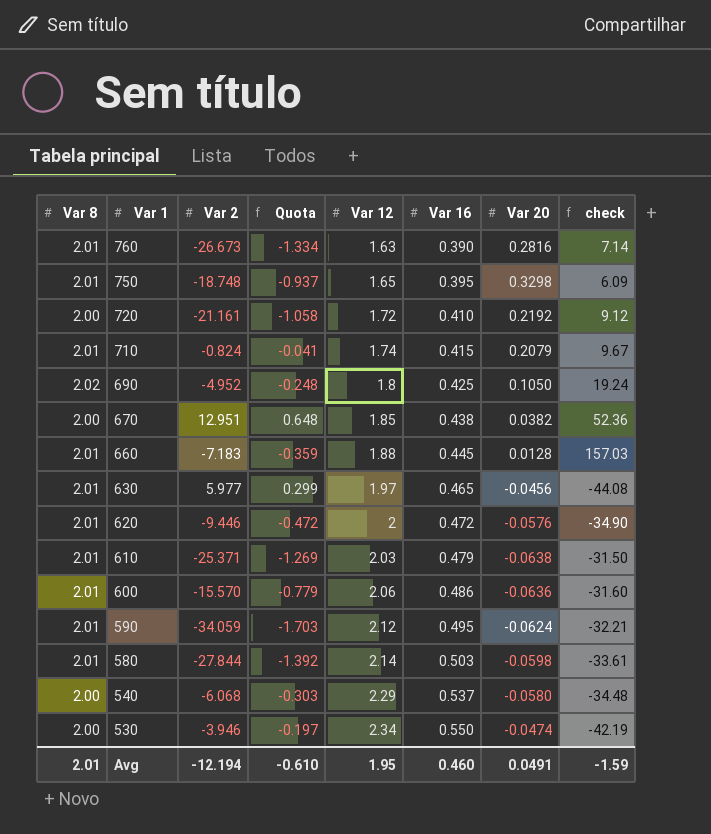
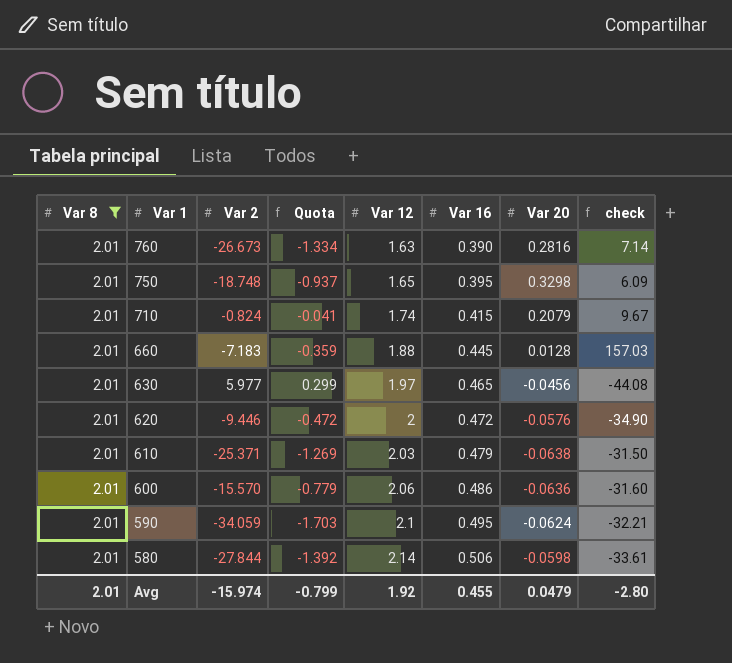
filter: none -> Var 8 = 2.01
590 | Var 12: 2.12 -> 2.1
580 | Var 16: 0.503 -> 0.506
Avg | Var 2: -12.194 -> -15.974
Avg | Quota: -0.610 -> -0.799
Avg | Var 12: 1.95 -> 1.92
Avg | Var 16: 0.460 -> 0.455
Avg | Var 20: 0.0491 -> 0.0479
Avg | check: -1.59 -> -2.80

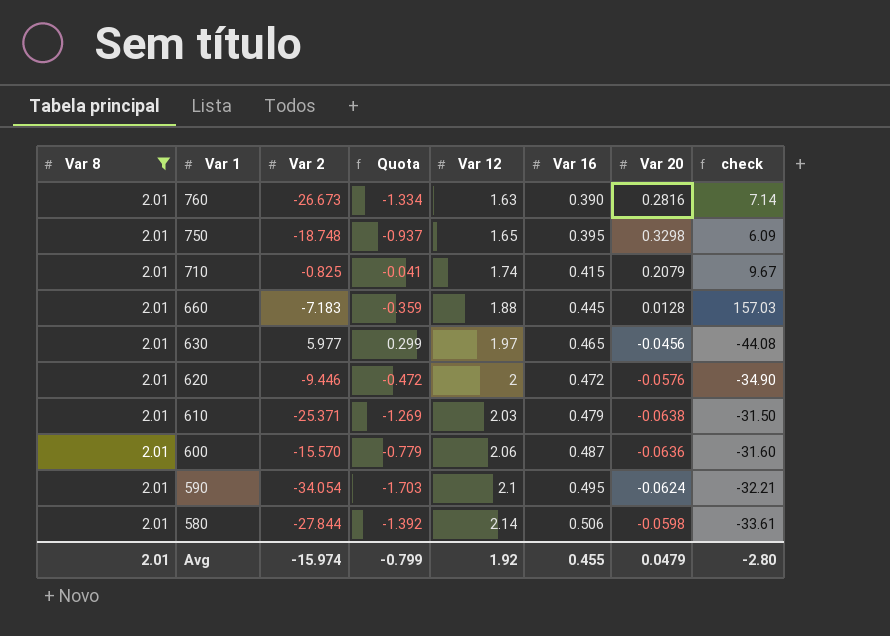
710 | Var 2: -0.824 -> -0.825
600 | Var 16: 0.486 -> 0.487
590 | Var 2: -34.059 -> -34.054

